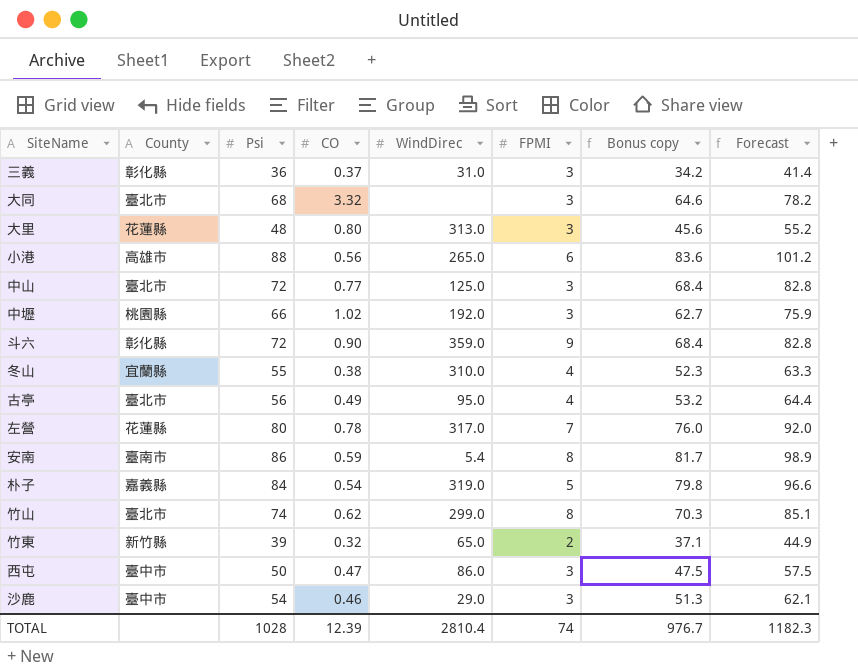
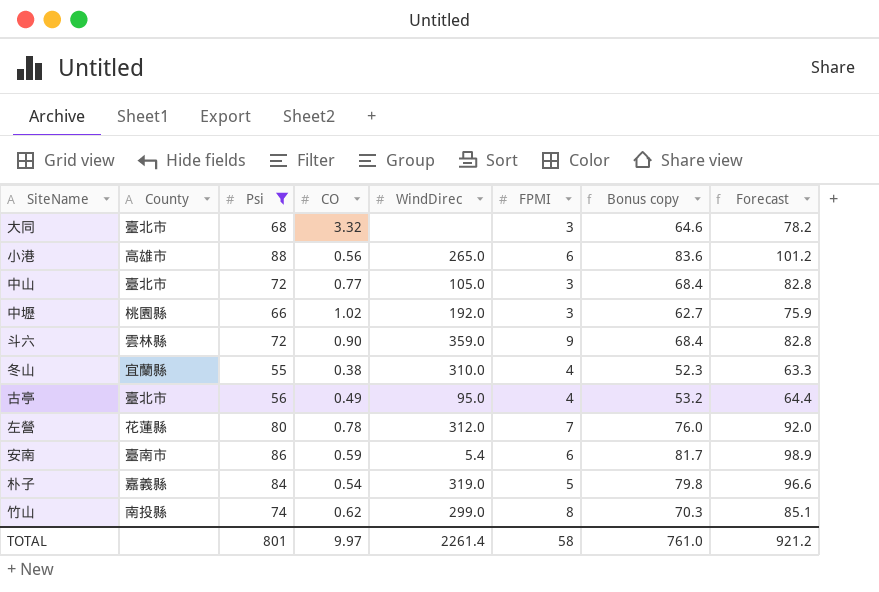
filter: none -> Psi >= 55
中山 | WindDirec: 125.0 -> 105.0
斗六 | County: 彰化縣 -> 雲林縣
左營 | WindDirec: 317.0 -> 312.0
安南 | FPMI: 8 -> 6
竹山 | County: 臺北市 -> 南投縣
TOTAL | Psi: 1028 -> 801
TOTAL | CO: 12.39 -> 9.97
TOTAL | WindDirec: 2810.4 -> 2261.4
TOTAL | FPMI: 74 -> 58
TOTAL | Bonus copy: 976.7 -> 761.0
TOTAL | Forecast: 1182.3 -> 921.2

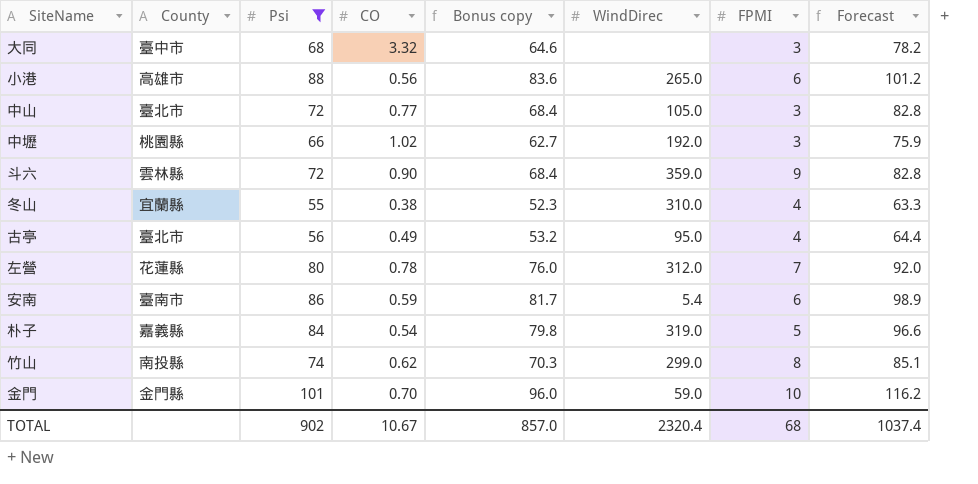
column Bonus copy | position: 7 -> 5
大同 | County: 臺北市 -> 臺中市
row 金門: none -> 金門縣 | 101 | 0.70 | 96.0 | 59.0 | 10 | 116.2
TOTAL | Psi: 801 -> 902
TOTAL | CO: 9.97 -> 10.67
TOTAL | Bonus copy: 761.0 -> 857.0
TOTAL | WindDirec: 2261.4 -> 2320.4
TOTAL | FPMI: 58 -> 68
TOTAL | Forecast: 921.2 -> 1037.4

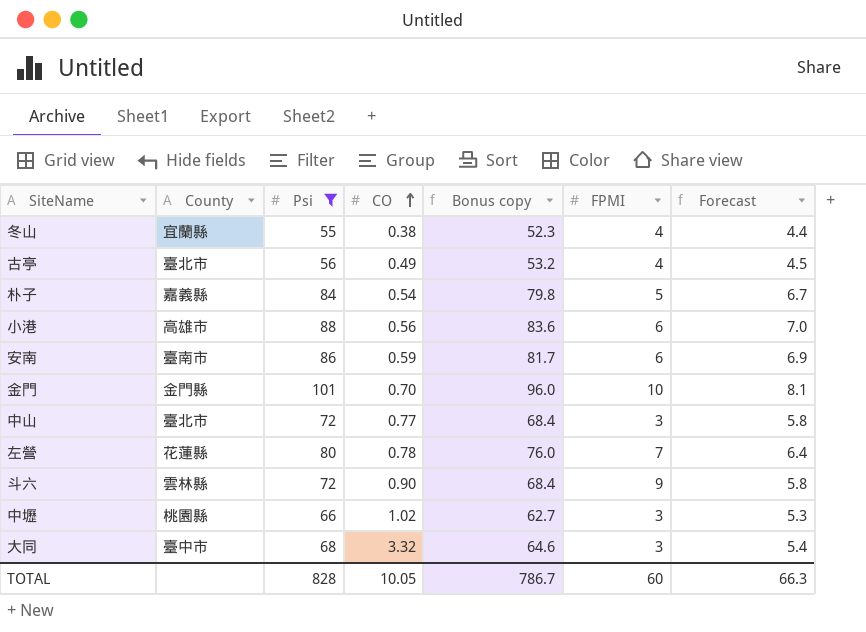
row order: none -> CO ascending
column WindDirec | position: 6 -> none
column Forecast | formula: [Psi] * 1.15 -> [Psi] * 0.08
row 竹山: 南投縣 | 74 | 0.62 | 70.3 | 299.0 | 8 | 85.1 -> none
TOTAL | Psi: 902 -> 828
TOTAL | CO: 10.67 -> 10.05
TOTAL | Bonus copy: 857.0 -> 786.7
TOTAL | FPMI: 68 -> 60
TOTAL | Forecast: 1037.4 -> 66.3

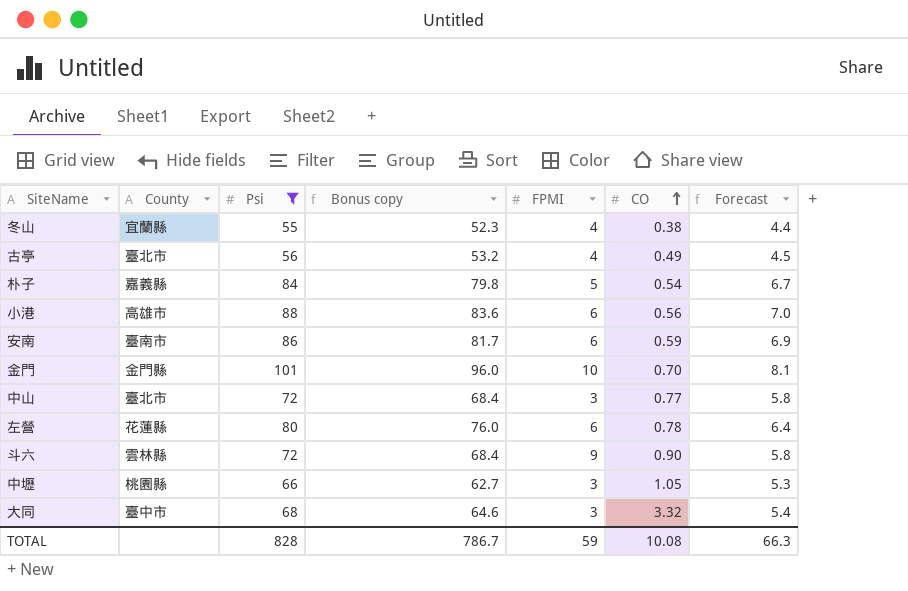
column CO | position: 4 -> 6
左營 | FPMI: 7 -> 6
中壢 | CO: 1.02 -> 1.05
TOTAL | FPMI: 60 -> 59
TOTAL | CO: 10.05 -> 10.08

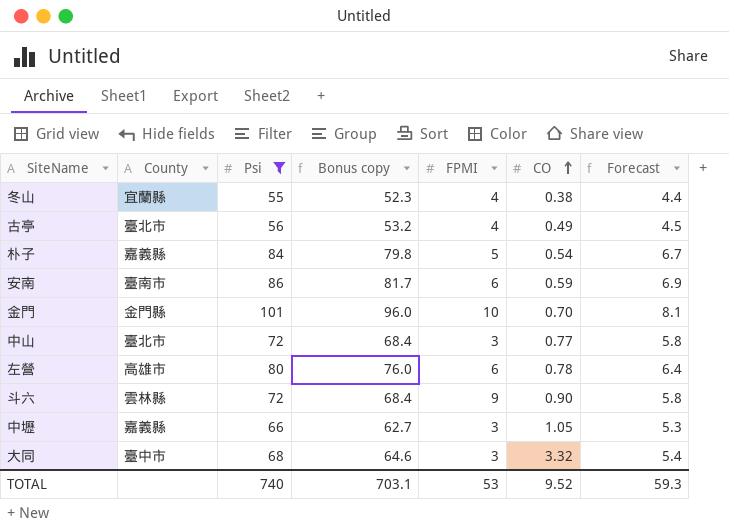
row 小港: 高雄市 | 88 | 83.6 | 6 | 0.56 | 7.0 -> none
左營 | County: 花蓮縣 -> 高雄市
中壢 | County: 桃園縣 -> 嘉義縣
TOTAL | Psi: 828 -> 740
TOTAL | Bonus copy: 786.7 -> 703.1
TOTAL | FPMI: 59 -> 53
TOTAL | CO: 10.08 -> 9.52
TOTAL | Forecast: 66.3 -> 59.3

